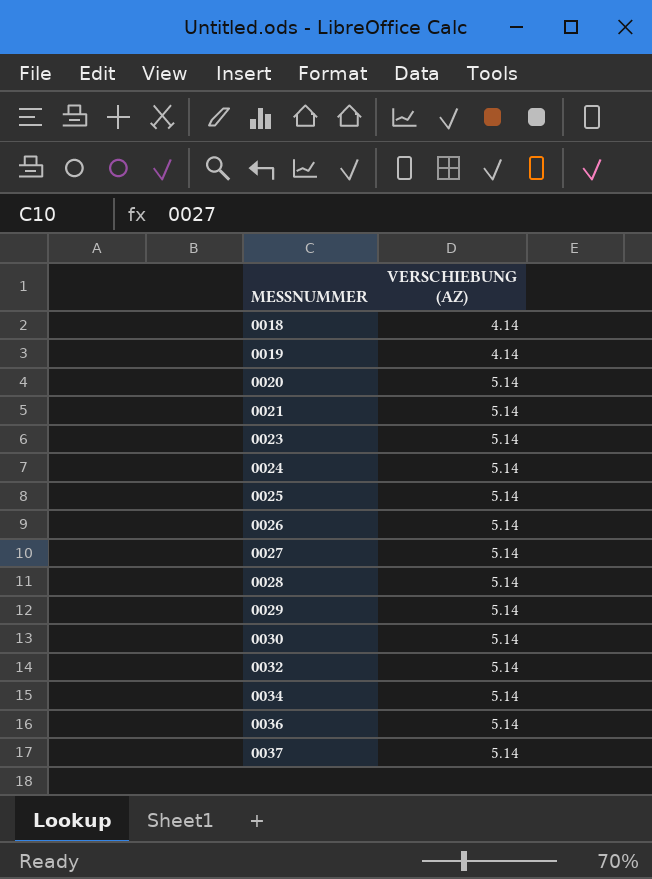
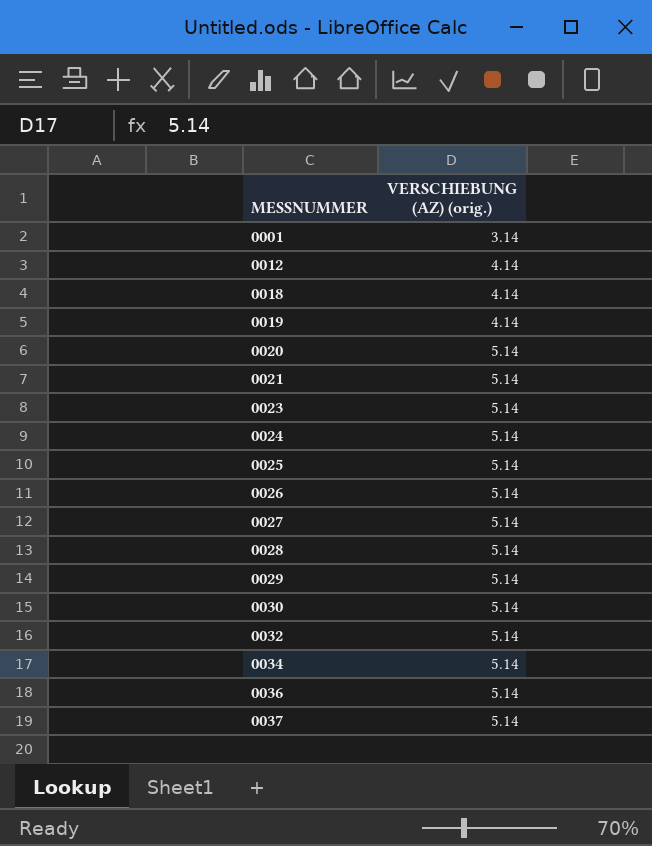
column name: VERSCHIEBUNG (AZ) -> VERSCHIEBUNG (AZ) (orig.)
row 0001: none -> 3.14
row 0012: none -> 4.14

